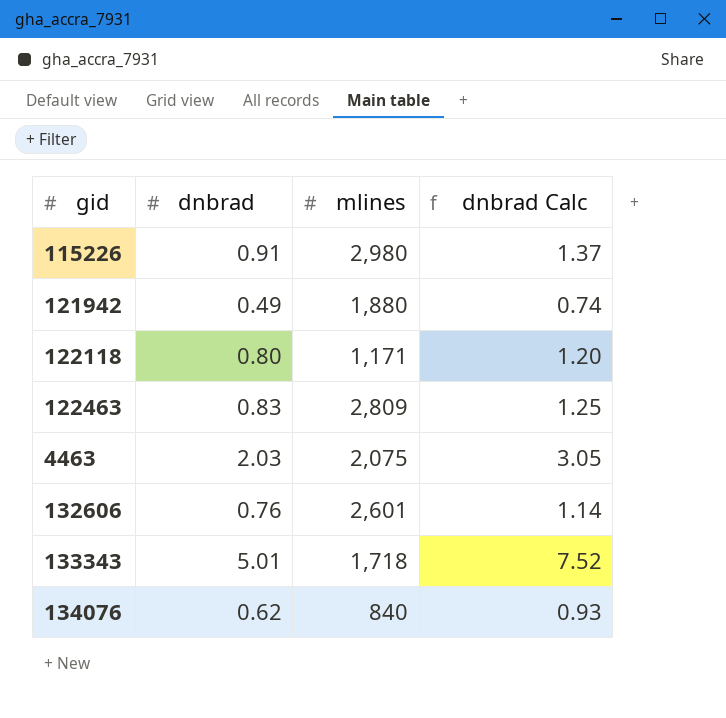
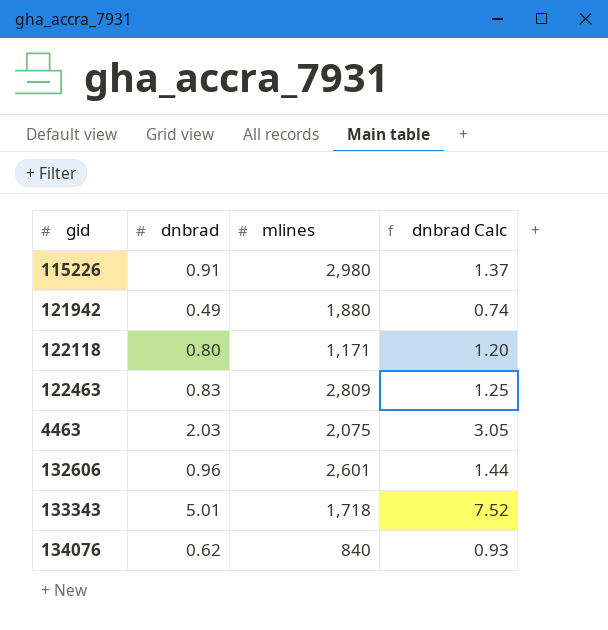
132606 | dnbrad: 0.76 -> 0.96
132606 | dnbrad Calc: 1.14 -> 1.44

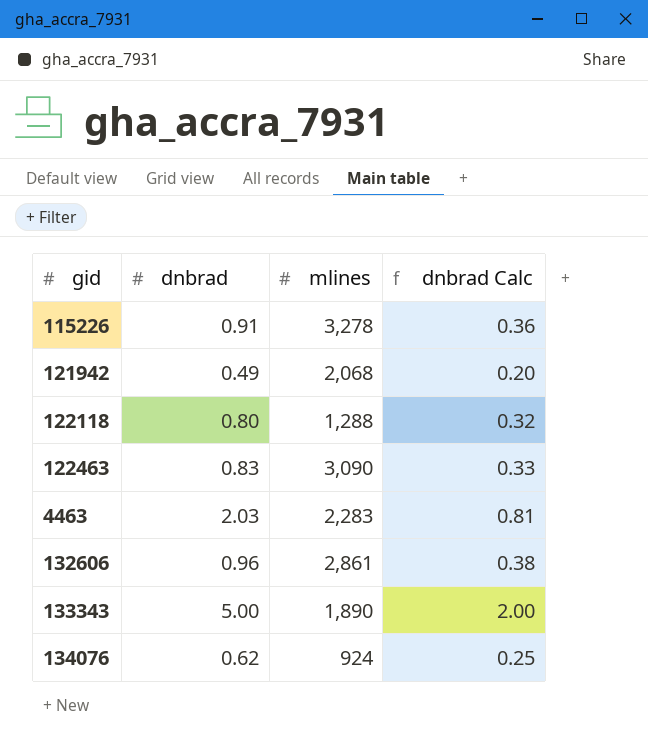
column dnbrad Calc | formula: [dnbrad] * 1.5 -> [dnbrad] * 0.4
115226 | mlines: 2,980 -> 3,278
121942 | mlines: 1,880 -> 2,068
122118 | mlines: 1,171 -> 1,288
122463 | mlines: 2,809 -> 3,090
4463 | mlines: 2,075 -> 2,283
132606 | mlines: 2,601 -> 2,861
133343 | dnbrad: 5.01 -> 5.00
133343 | mlines: 1,718 -> 1,890
134076 | mlines: 840 -> 924

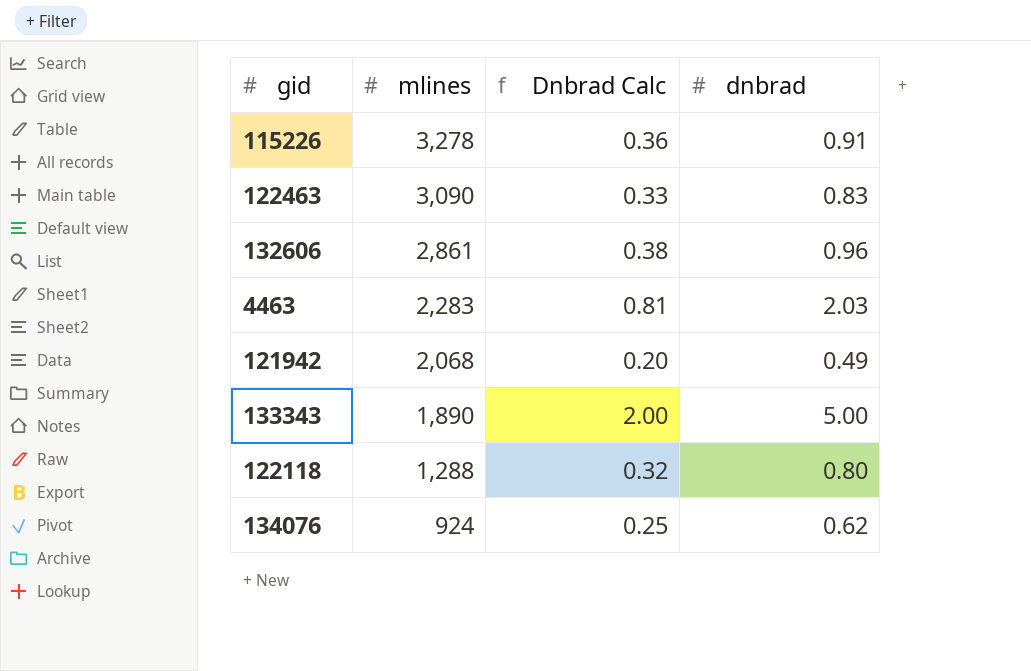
row order: none -> mlines descending
column name: dnbrad Calc -> Dnbrad Calc
column dnbrad | position: 2 -> 4

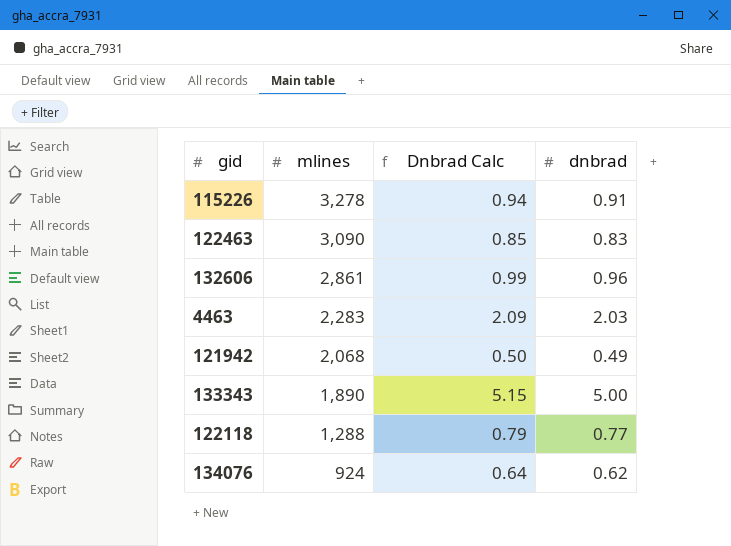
column Dnbrad Calc | formula: [dnbrad] * 0.4 -> [dnbrad] * 1.03
122118 | dnbrad: 0.80 -> 0.77

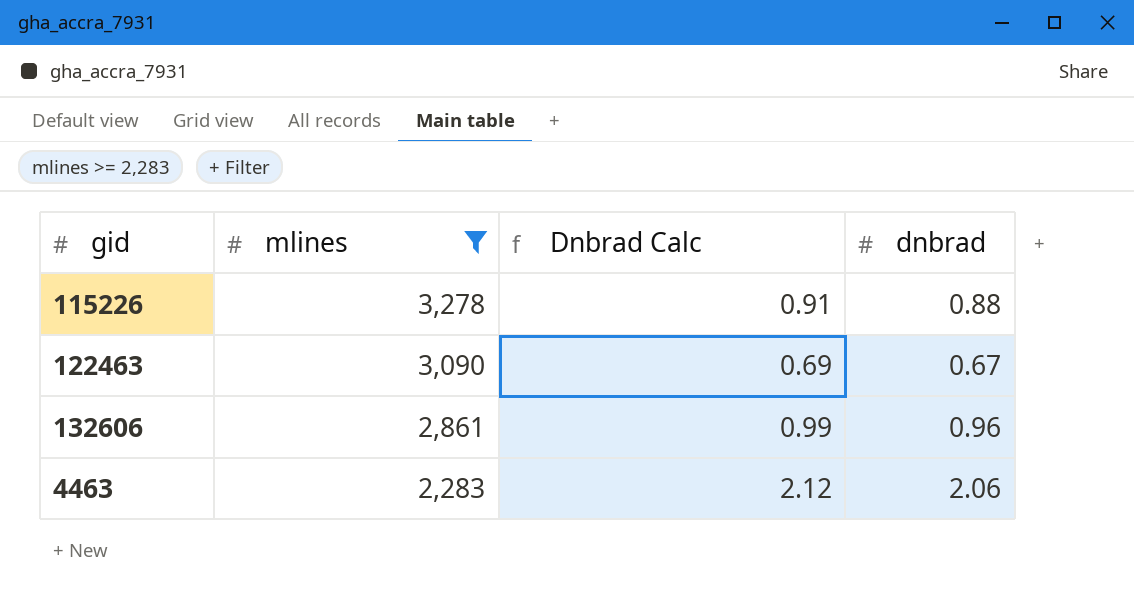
filter: none -> mlines >= 2,283
115226 | Dnbrad Calc: 0.94 -> 0.91
115226 | dnbrad: 0.91 -> 0.88
122463 | Dnbrad Calc: 0.85 -> 0.69
122463 | dnbrad: 0.83 -> 0.67
4463 | Dnbrad Calc: 2.09 -> 2.12
4463 | dnbrad: 2.03 -> 2.06

